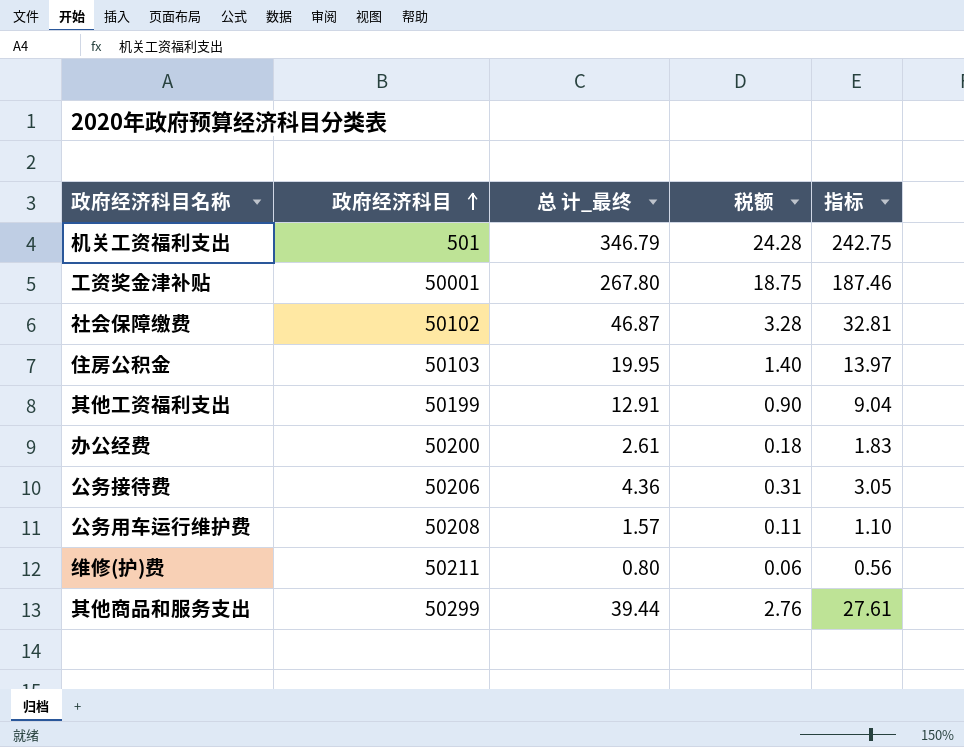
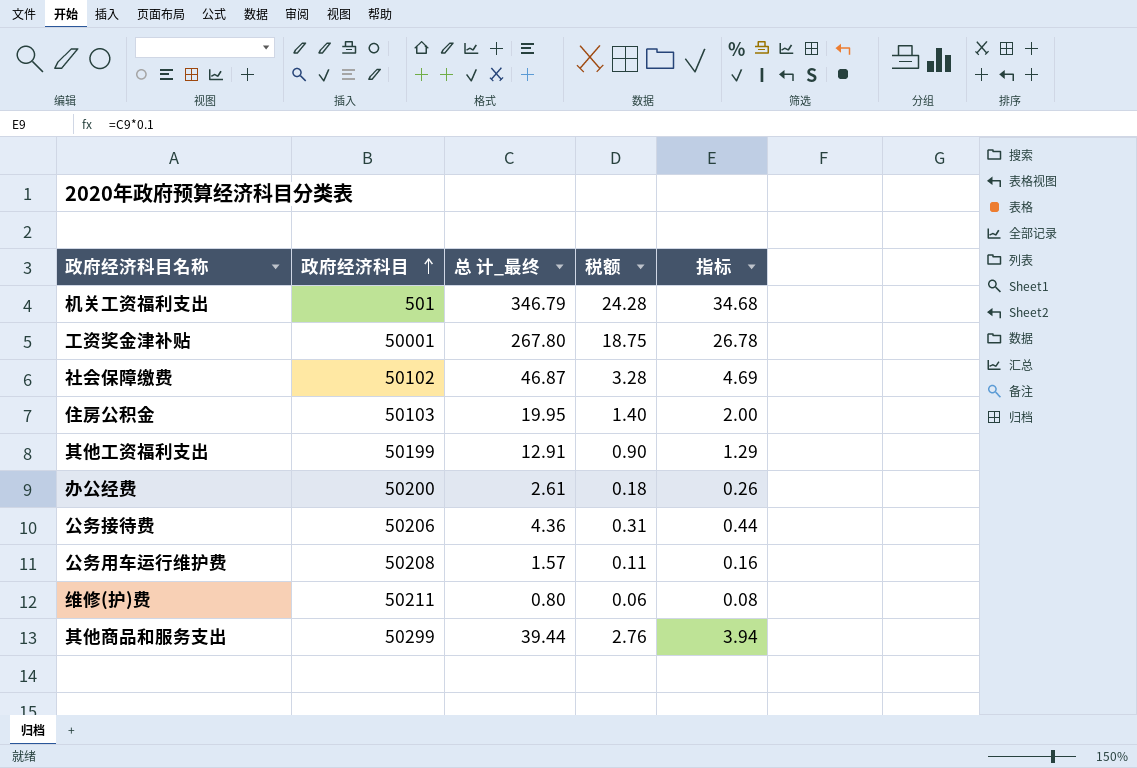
column 指标 | formula: [总 计_最终] * 0.7 -> [总 计_最终] * 0.1

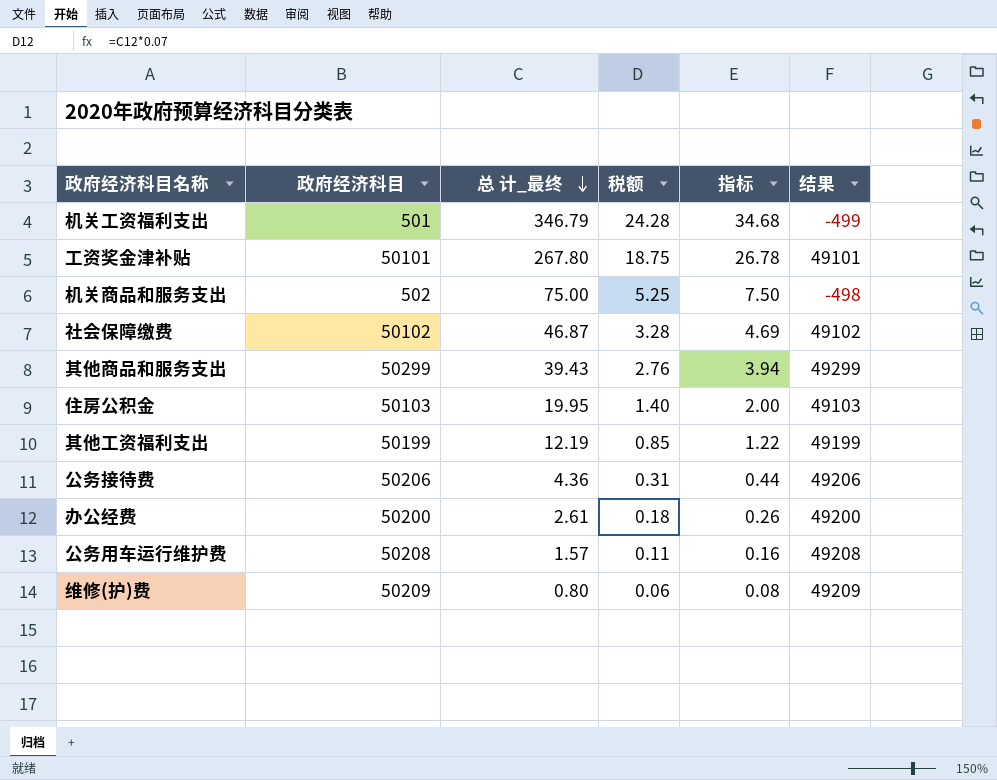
row order: 政府经济科目 ascending -> 总 计_最终 descending
column 结果 | formula: none -> [政府经济科目] - 1000
工资奖金津补贴 | 政府经济科目: 50001 -> 50101
row 机关商品和服务支出: none -> 502 | 75.00 | 5.25 | 7.50 | -498
其他商品和服务支出 | 总 计_最终: 39.44 -> 39.43
其他工资福利支出 | 总 计_最终: 12.91 -> 12.19
其他工资福利支出 | 税额: 0.90 -> 0.85
其他工资福利支出 | 指标: 1.29 -> 1.22
维修(护)费 | 政府经济科目: 50211 -> 50209

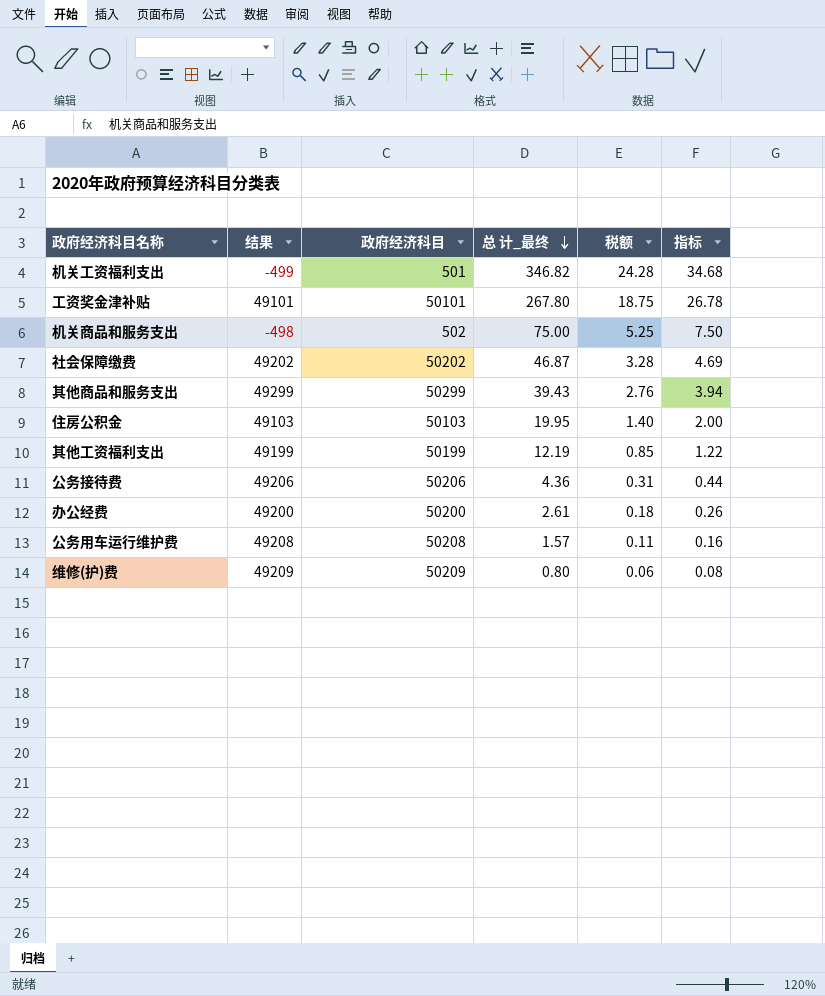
column 结果 | position: 6 -> 2
机关工资福利支出 | 总 计_最终: 346.79 -> 346.82
社会保障缴费 | 结果: 49102 -> 49202
社会保障缴费 | 政府经济科目: 50102 -> 50202

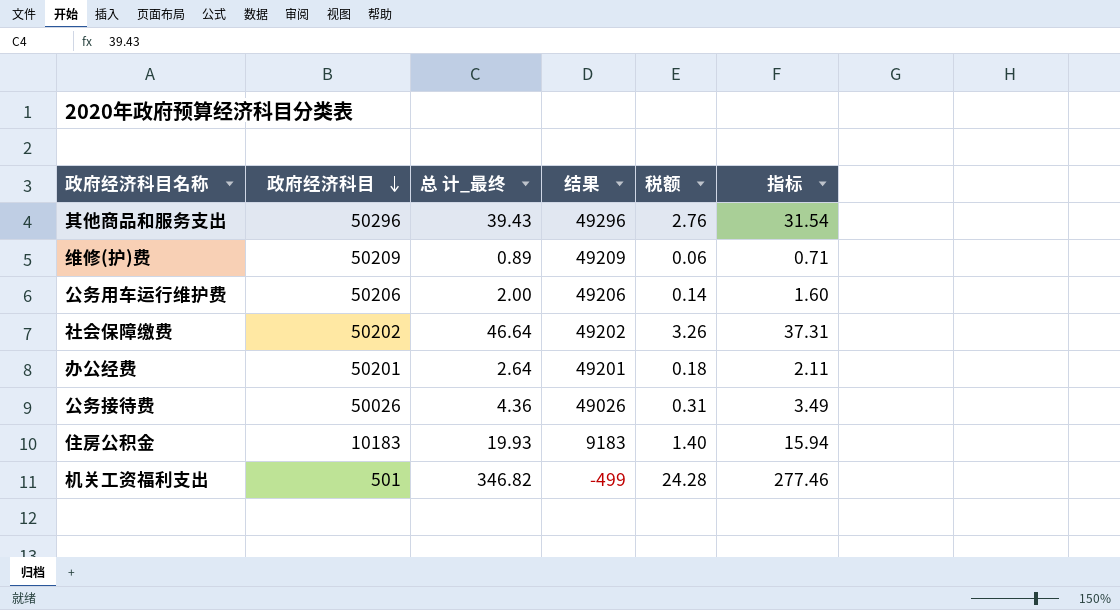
row order: 总 计_最终 descending -> 政府经济科目 descending
column 结果 | position: 2 -> 4
column 指标 | formula: [总 计_最终] * 0.1 -> [总 计_最终] * 0.8
row 工资奖金津补贴: 49101 | 50101 | 267.80 | 18.75 | 26.78 -> none
row 机关商品和服务支出: -498 | 502 | 75.00 | 5.25 | 7.50 -> none
row 其他工资福利支出: 49199 | 50199 | 12.19 | 0.85 | 1.22 -> none
其他商品和服务支出 | 政府经济科目: 50299 -> 50296
其他商品和服务支出 | 结果: 49299 -> 49296
维修(护)费 | 总 计_最终: 0.80 -> 0.89
公务用车运行维护费 | 政府经济科目: 50208 -> 50206
公务用车运行维护费 | 总 计_最终: 1.57 -> 2.00
公务用车运行维护费 | 结果: 49208 -> 49206
公务用车运行维护费 | 税额: 0.11 -> 0.14
社会保障缴费 | 总 计_最终: 46.87 -> 46.64
社会保障缴费 | 税额: 3.28 -> 3.26
办公经费 | 政府经济科目: 50200 -> 50201
办公经费 | 总 计_最终: 2.61 -> 2.64
办公经费 | 结果: 49200 -> 49201
公务接待费 | 政府经济科目: 50206 -> 50026
公务接待费 | 结果: 49206 -> 49026
住房公积金 | 政府经济科目: 50103 -> 10183
住房公积金 | 总 计_最终: 19.95 -> 19.93
住房公积金 | 结果: 49103 -> 9183

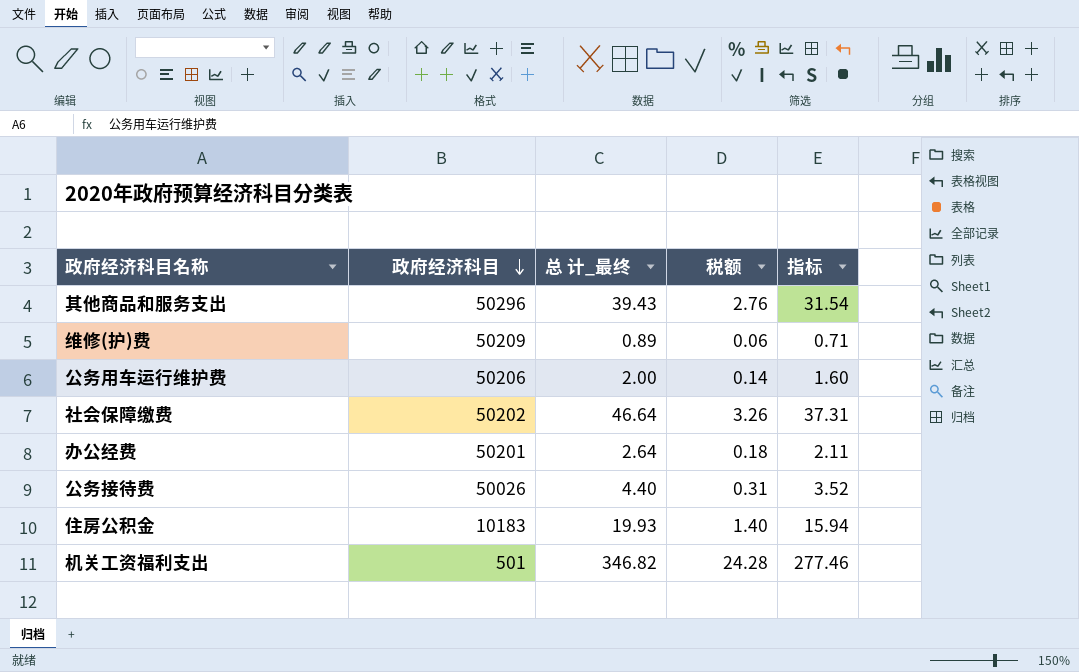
column 结果 | formula: [政府经济科目] - 1000 -> none
公务接待费 | 总 计_最终: 4.36 -> 4.40
公务接待费 | 指标: 3.49 -> 3.52

